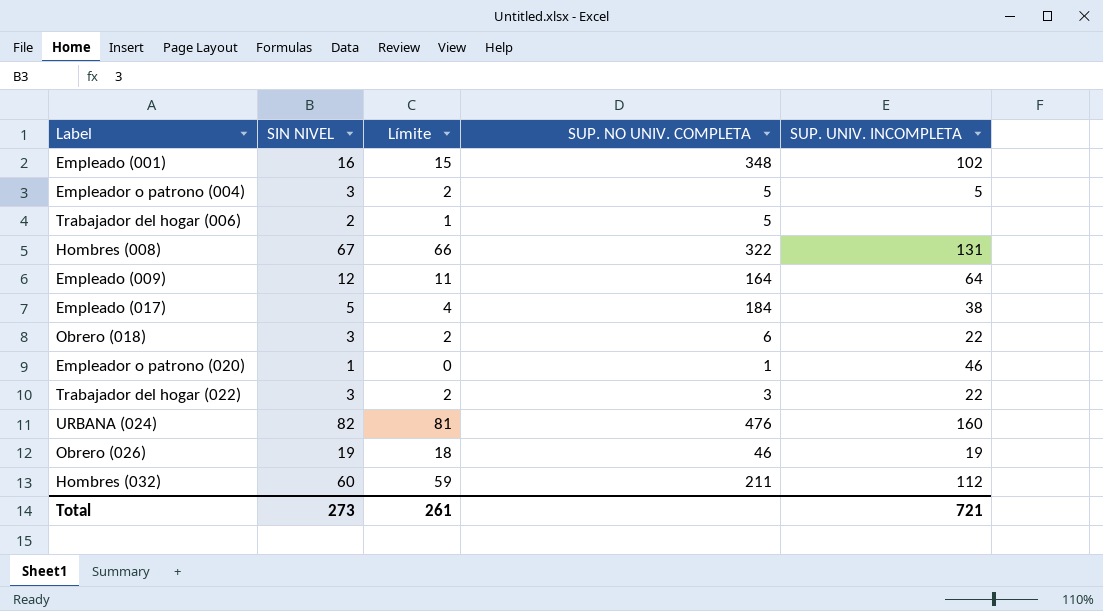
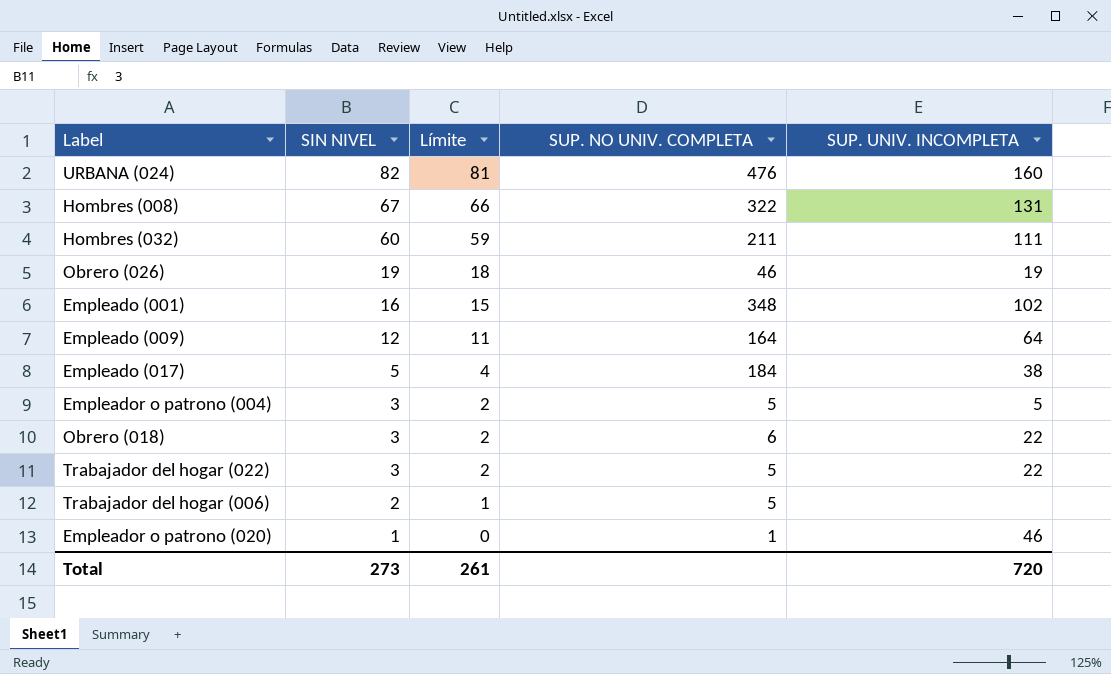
row order: none -> SIN NIVEL descending
Hombres (032) | SUP. UNIV. INCOMPLETA: 112 -> 111
Trabajador del hogar (022) | SUP. NO UNIV. COMPLETA: 3 -> 5
Total | SUP. UNIV. INCOMPLETA: 721 -> 720

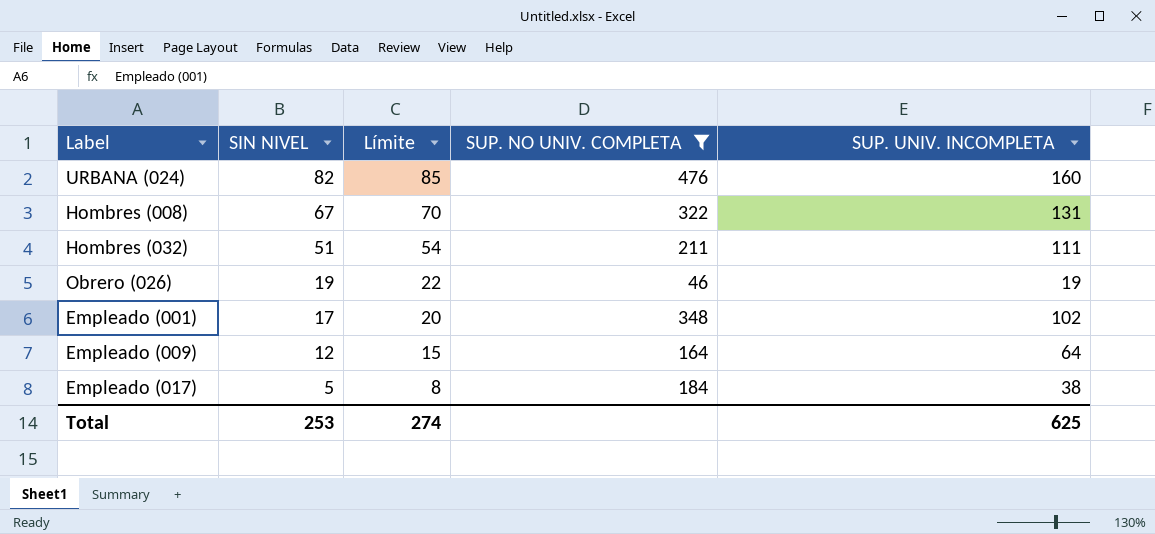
filter: none -> SUP. NO UNIV. COMPLETA >= 46
column Límite | formula: [SIN NIVEL] - 1 -> [SIN NIVEL] + 3
Hombres (032) | SIN NIVEL: 60 -> 51
Empleado (001) | SIN NIVEL: 16 -> 17
Total | SIN NIVEL: 273 -> 253
Total | Límite: 261 -> 274
Total | SUP. UNIV. INCOMPLETA: 720 -> 625

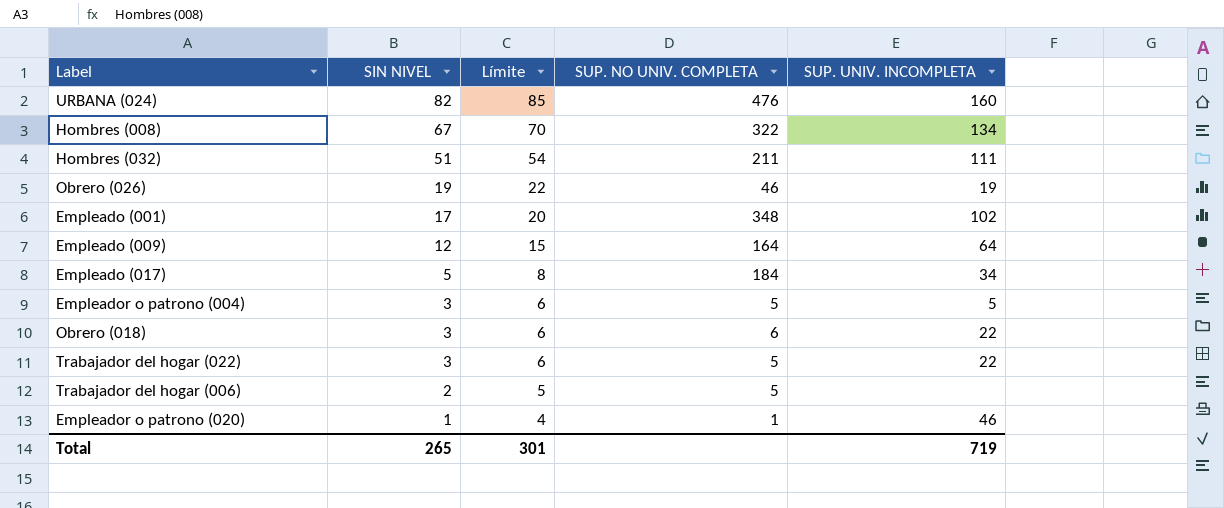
filter: SUP. NO UNIV. COMPLETA >= 46 -> none
Hombres (008) | SUP. UNIV. INCOMPLETA: 131 -> 134
Empleado (017) | SUP. UNIV. INCOMPLETA: 38 -> 34
Total | SIN NIVEL: 253 -> 265
Total | Límite: 274 -> 301
Total | SUP. UNIV. INCOMPLETA: 625 -> 719

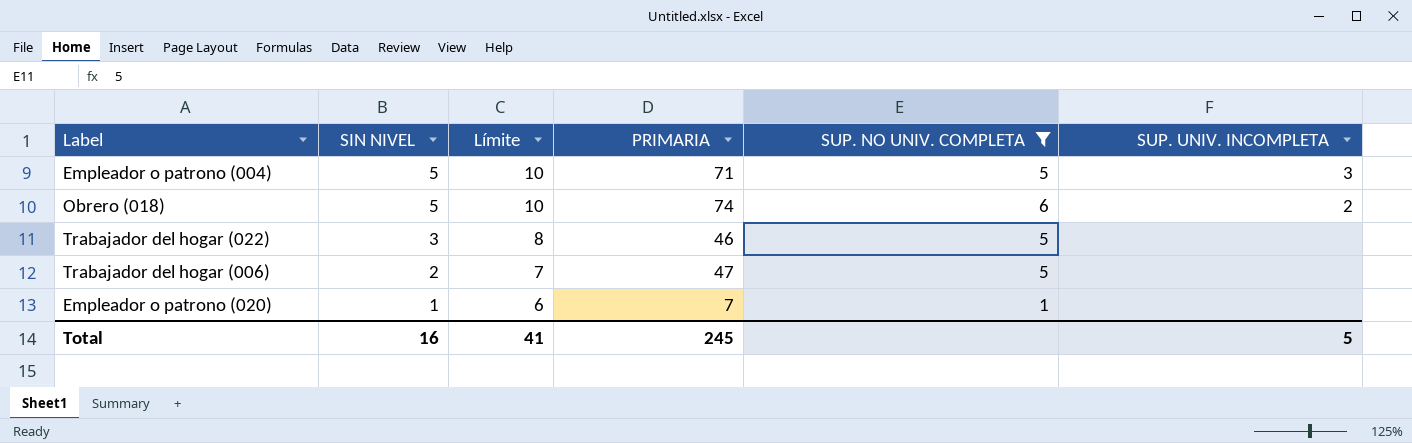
filter: none -> SUP. NO UNIV. COMPLETA <= 6
column Límite | formula: [SIN NIVEL] + 3 -> [SIN NIVEL] + 5
column PRIMARIA | position: none -> 4
Empleador o patrono (004) | SIN NIVEL: 3 -> 5
Empleador o patrono (004) | SUP. UNIV. INCOMPLETA: 5 -> 3
Obrero (018) | SIN NIVEL: 3 -> 5
Obrero (018) | SUP. UNIV. INCOMPLETA: 22 -> 2
Trabajador del hogar (022) | SUP. UNIV. INCOMPLETA: 22 -> none
Empleador o patrono (020) | SUP. UNIV. INCOMPLETA: 46 -> none
Total | SIN NIVEL: 265 -> 16
Total | Límite: 301 -> 41
Total | SUP. UNIV. INCOMPLETA: 719 -> 5

